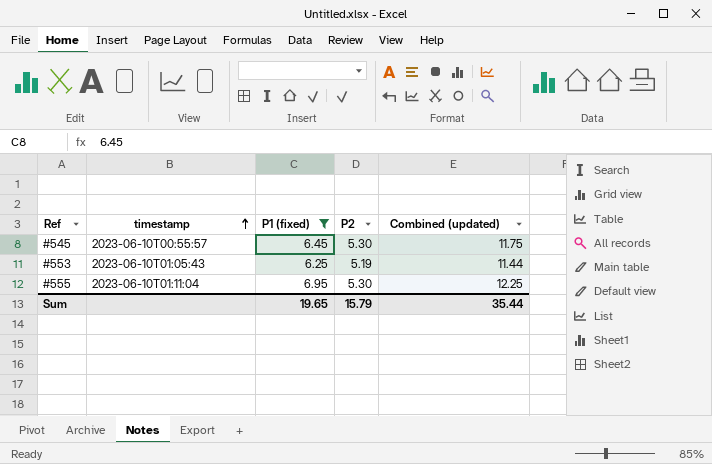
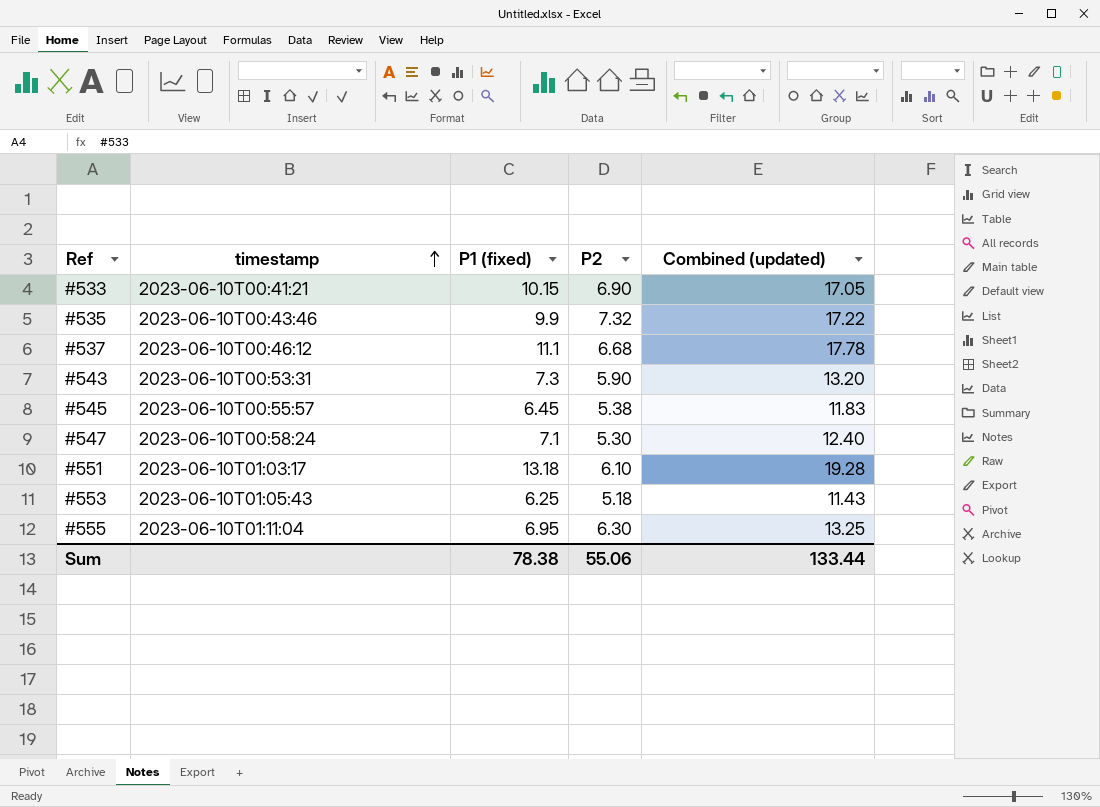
filter: P1 (fixed) <= 6.95 -> none
#545 | P2: 5.30 -> 5.38
#545 | Combined (updated): 11.75 -> 11.83
#553 | P2: 5.19 -> 5.18
#553 | Combined (updated): 11.44 -> 11.43
#555 | P2: 5.30 -> 6.30
#555 | Combined (updated): 12.25 -> 13.25
Sum | P1 (fixed): 19.65 -> 78.38
Sum | P2: 15.79 -> 55.06
Sum | Combined (updated): 35.44 -> 133.44

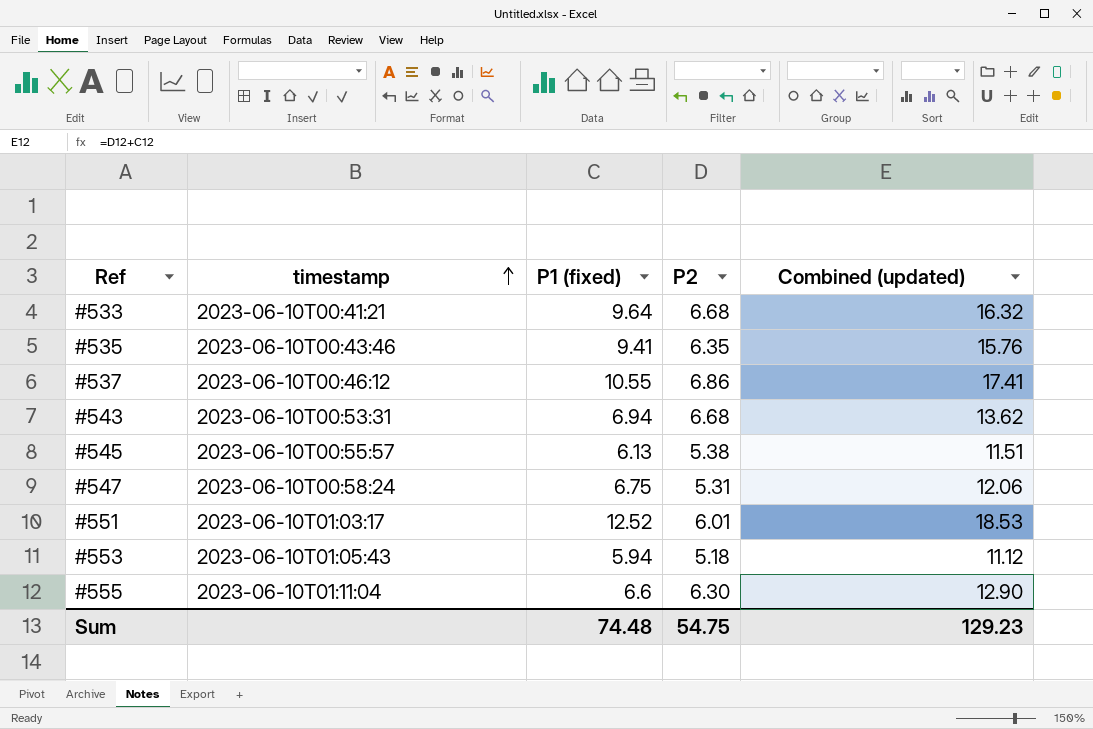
#533 | P1 (fixed): 10.15 -> 9.64
#533 | P2: 6.90 -> 6.68
#533 | Combined (updated): 17.05 -> 16.32
#535 | P1 (fixed): 9.9 -> 9.41
#535 | P2: 7.32 -> 6.35
#535 | Combined (updated): 17.22 -> 15.76
#537 | P1 (fixed): 11.1 -> 10.55
#537 | P2: 6.68 -> 6.86
#537 | Combined (updated): 17.78 -> 17.41
#543 | P1 (fixed): 7.3 -> 6.94
#543 | P2: 5.90 -> 6.68
#543 | Combined (updated): 13.20 -> 13.62
#545 | P1 (fixed): 6.45 -> 6.13
#545 | Combined (updated): 11.83 -> 11.51
#547 | P1 (fixed): 7.1 -> 6.75
#547 | P2: 5.30 -> 5.31
#547 | Combined (updated): 12.40 -> 12.06
#551 | P1 (fixed): 13.18 -> 12.52
#551 | P2: 6.10 -> 6.01
#551 | Combined (updated): 19.28 -> 18.53
#553 | P1 (fixed): 6.25 -> 5.94
#553 | Combined (updated): 11.43 -> 11.12
#555 | P1 (fixed): 6.95 -> 6.6
#555 | Combined (updated): 13.25 -> 12.90
Sum | P1 (fixed): 78.38 -> 74.48
Sum | P2: 55.06 -> 54.75
Sum | Combined (updated): 133.44 -> 129.23

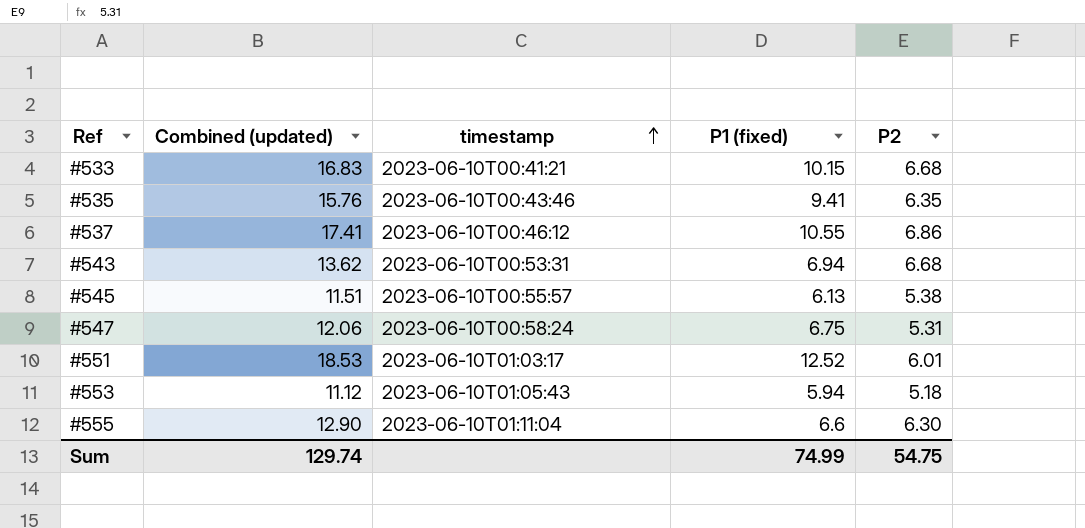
column Combined (updated) | position: 5 -> 2
#533 | Combined (updated): 16.32 -> 16.83
#533 | P1 (fixed): 9.64 -> 10.15
Sum | Combined (updated): 129.23 -> 129.74
Sum | P1 (fixed): 74.48 -> 74.99

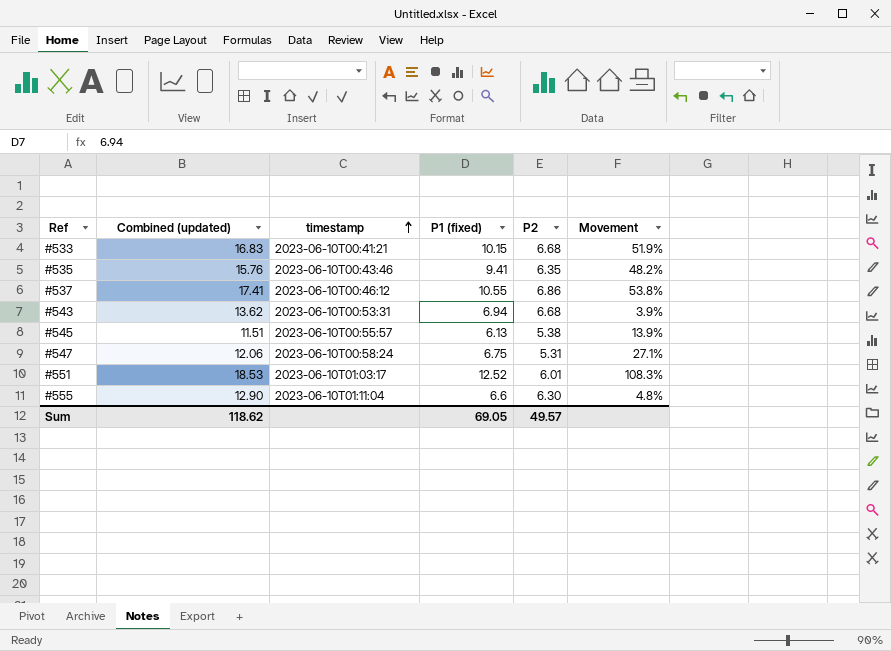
column Movement | formula: none -> ([P1 (fixed)] - [P2]) / [P2]
row #553: 11.12 | 2023-06-10T01:05:43 | 5.94 | 5.18 -> none
Sum | Combined (updated): 129.74 -> 118.62
Sum | P1 (fixed): 74.99 -> 69.05
Sum | P2: 54.75 -> 49.57

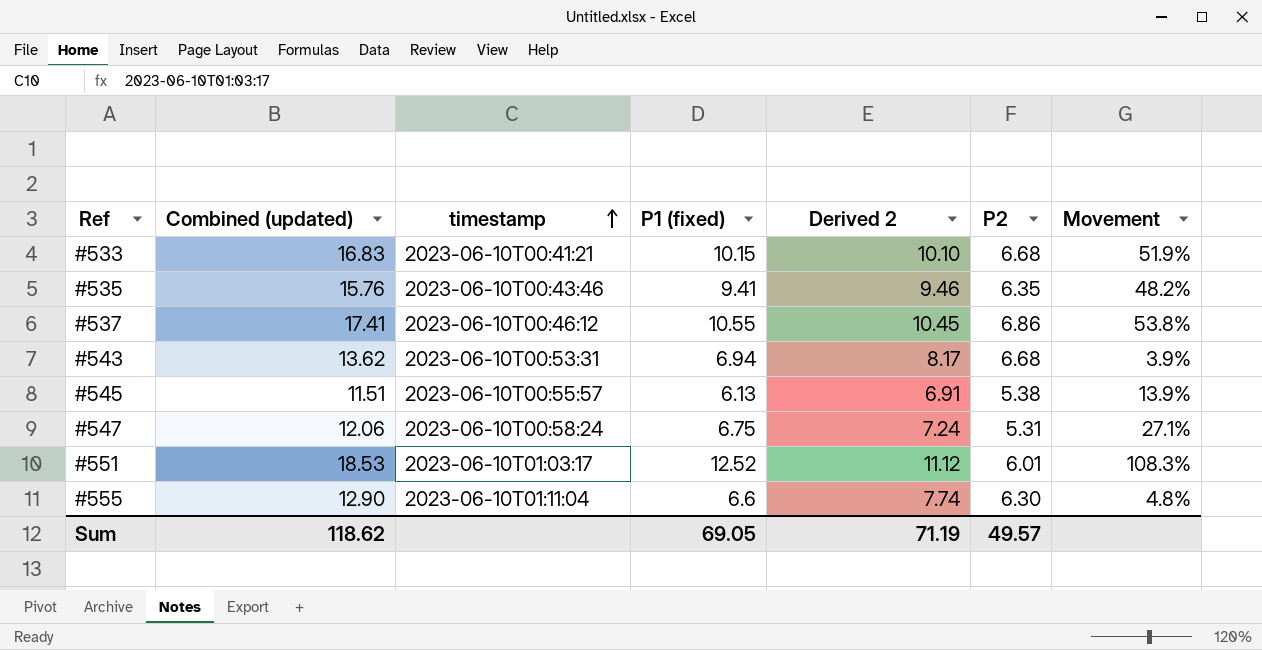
column Derived 2 | formula: none -> [Combined (updated)] * 0.6

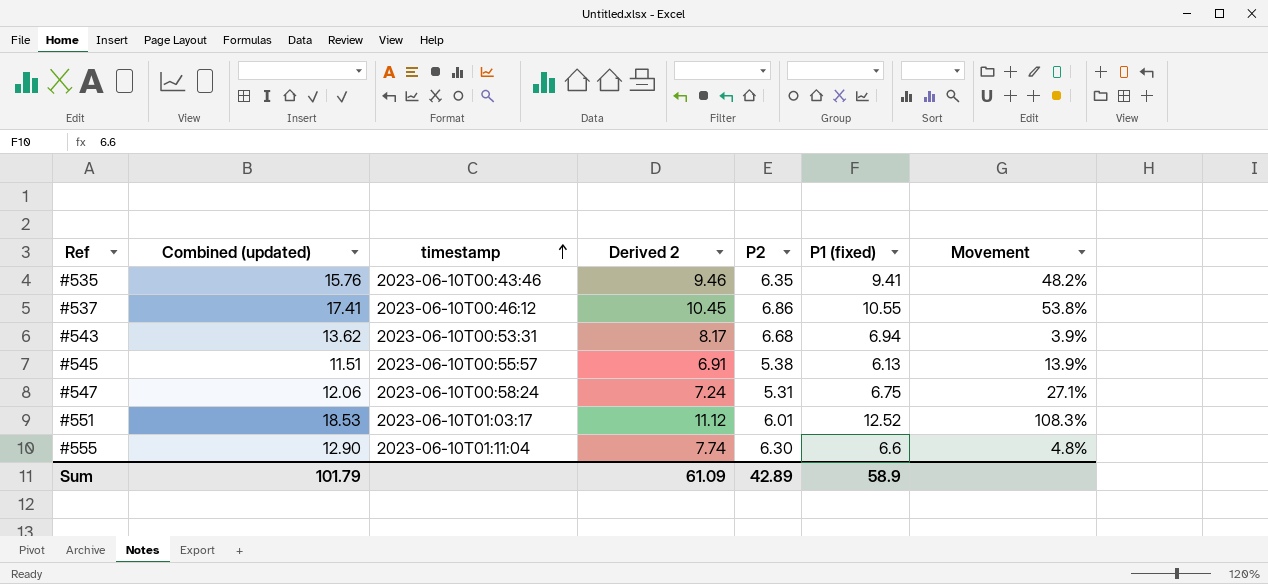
column P1 (fixed) | position: 4 -> 6
row #533: 16.83 | 2023-06-10T00:41:21 | 10.15 | 10.10 | 6.68 | 51.9% -> none
Sum | Combined (updated): 118.62 -> 101.79
Sum | Derived 2: 71.19 -> 61.09
Sum | P2: 49.57 -> 42.89
Sum | P1 (fixed): 69.05 -> 58.9

